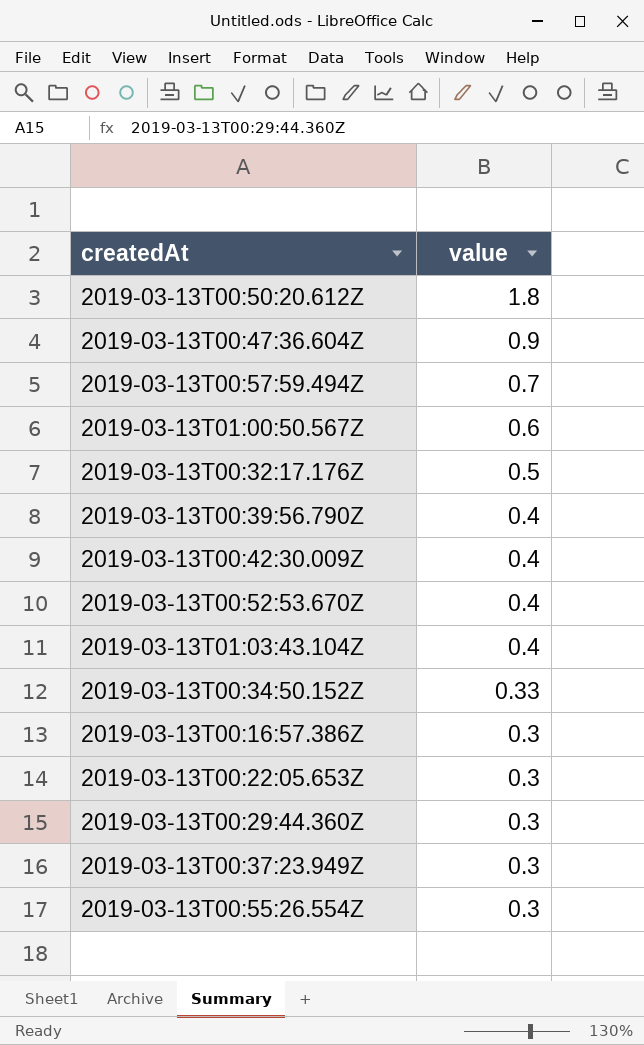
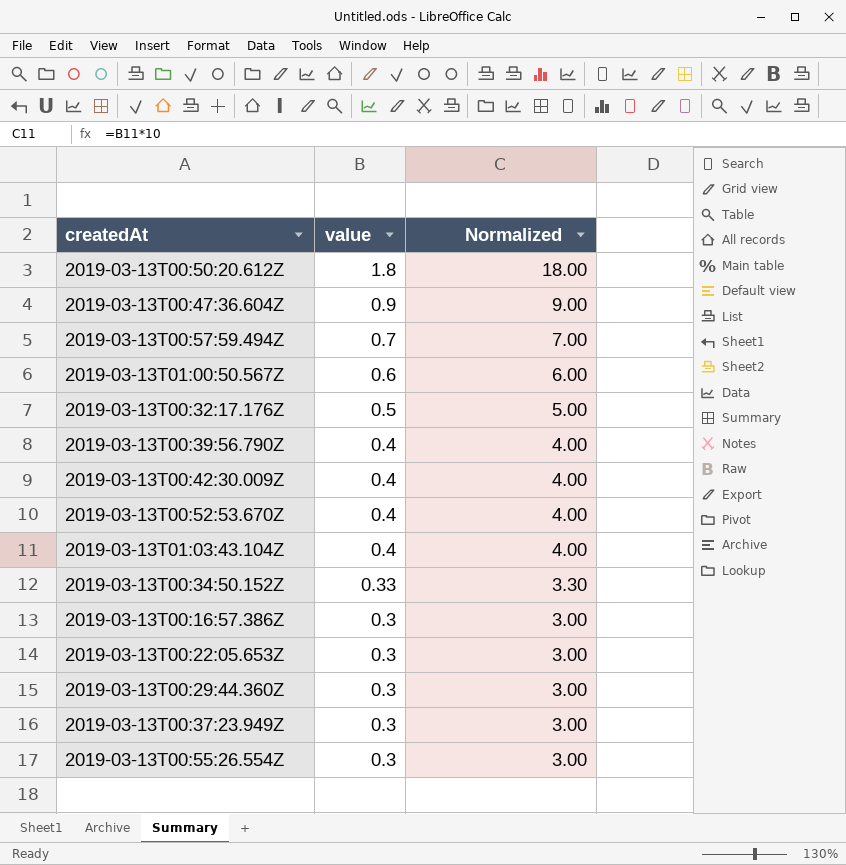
column Normalized | formula: none -> [value] * 10

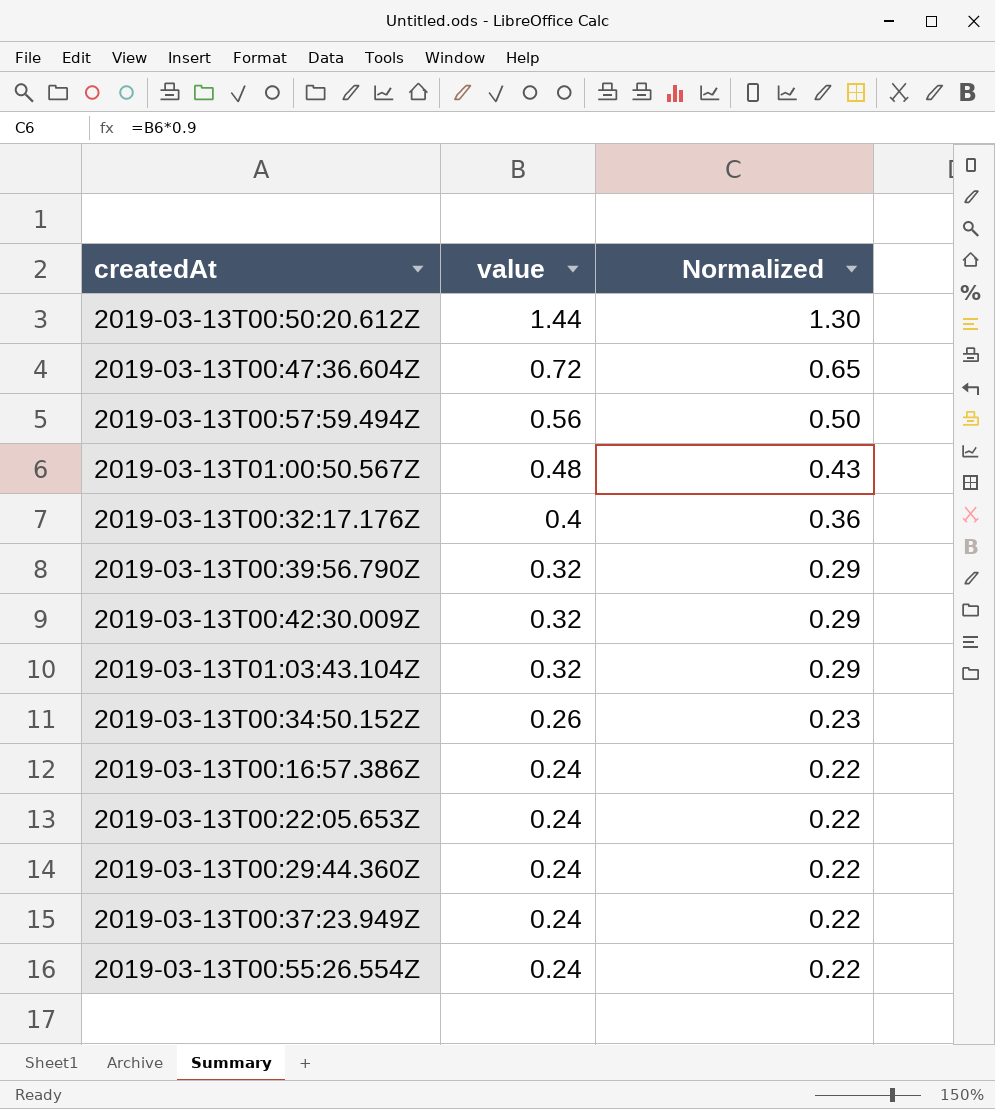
column Normalized | formula: [value] * 10 -> [value] * 0.9
row 2019-03-13T00:52:53.670Z: 0.4 | 4.00 -> none
2019-03-13T00:50:20.612Z | value: 1.8 -> 1.44
2019-03-13T00:47:36.604Z | value: 0.9 -> 0.72
2019-03-13T00:57:59.494Z | value: 0.7 -> 0.56
2019-03-13T01:00:50.567Z | value: 0.6 -> 0.48
2019-03-13T00:32:17.176Z | value: 0.5 -> 0.4
2019-03-13T00:39:56.790Z | value: 0.4 -> 0.32
2019-03-13T00:42:30.009Z | value: 0.4 -> 0.32
2019-03-13T01:03:43.104Z | value: 0.4 -> 0.32
2019-03-13T00:34:50.152Z | value: 0.33 -> 0.26
2019-03-13T00:16:57.386Z | value: 0.3 -> 0.24
2019-03-13T00:22:05.653Z | value: 0.3 -> 0.24
2019-03-13T00:29:44.360Z | value: 0.3 -> 0.24
2019-03-13T00:37:23.949Z | value: 0.3 -> 0.24
2019-03-13T00:55:26.554Z | value: 0.3 -> 0.24

